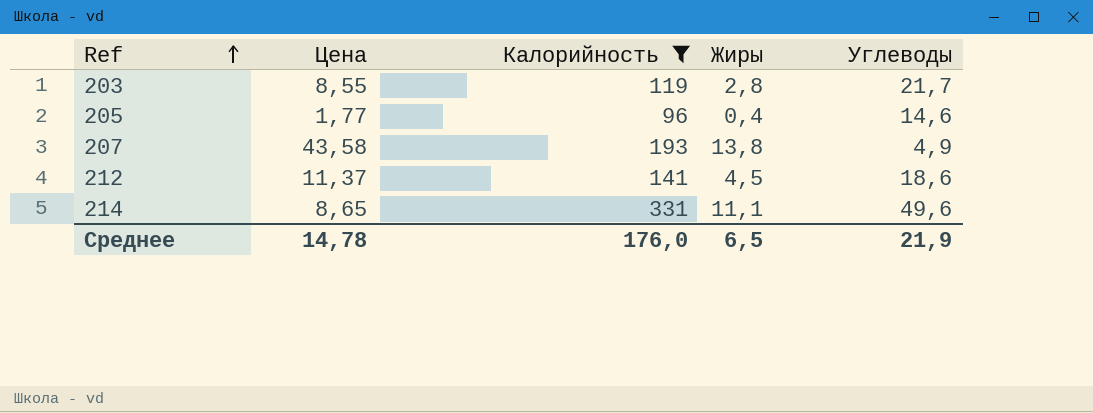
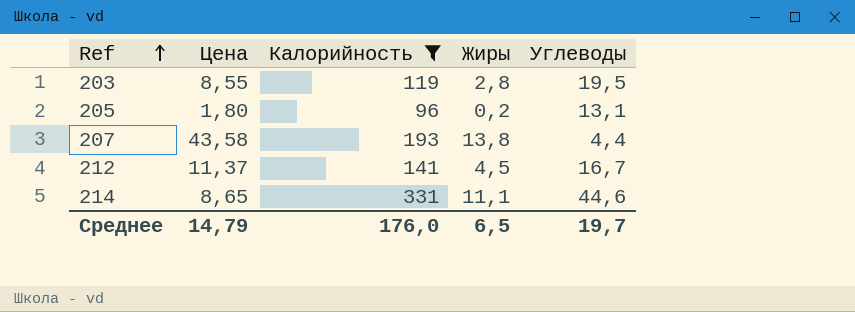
203 | Углеводы: 21,7 -> 19,5
205 | Цена: 1,77 -> 1,80
205 | Жиры: 0,4 -> 0,2
205 | Углеводы: 14,6 -> 13,1
207 | Углеводы: 4,9 -> 4,4
212 | Углеводы: 18,6 -> 16,7
214 | Углеводы: 49,6 -> 44,6
Среднее | Цена: 14,78 -> 14,79
Среднее | Углеводы: 21,9 -> 19,7

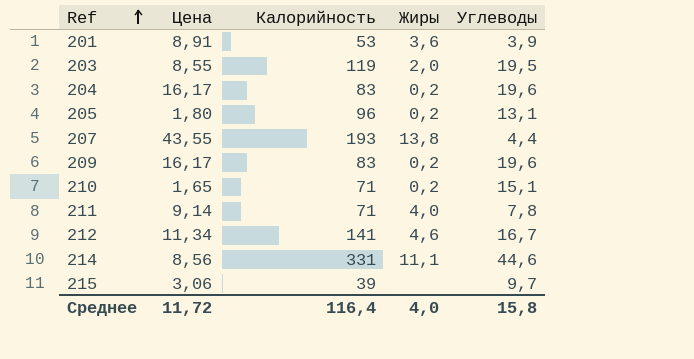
filter: Калорийность >= 96 -> none
203 | Жиры: 2,8 -> 2,0
207 | Цена: 43,58 -> 43,55
212 | Цена: 11,37 -> 11,34
212 | Жиры: 4,5 -> 4,6
214 | Цена: 8,65 -> 8,56
Среднее | Цена: 14,79 -> 11,72
Среднее | Калорийность: 176,0 -> 116,4
Среднее | Жиры: 6,5 -> 4,0
Среднее | Углеводы: 19,7 -> 15,8

